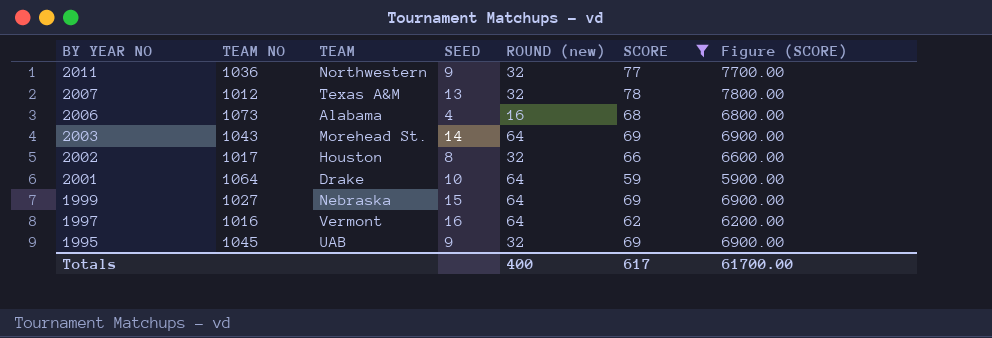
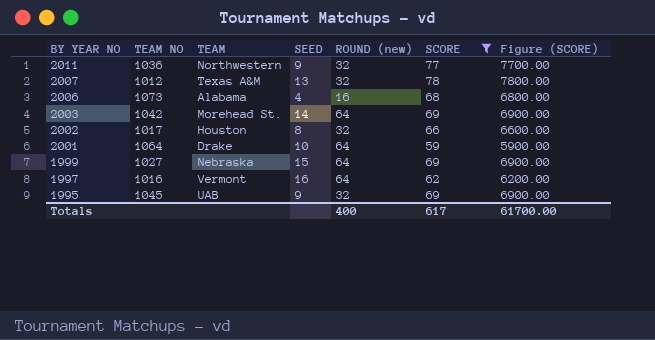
2003 | TEAM NO: 1043 -> 1042

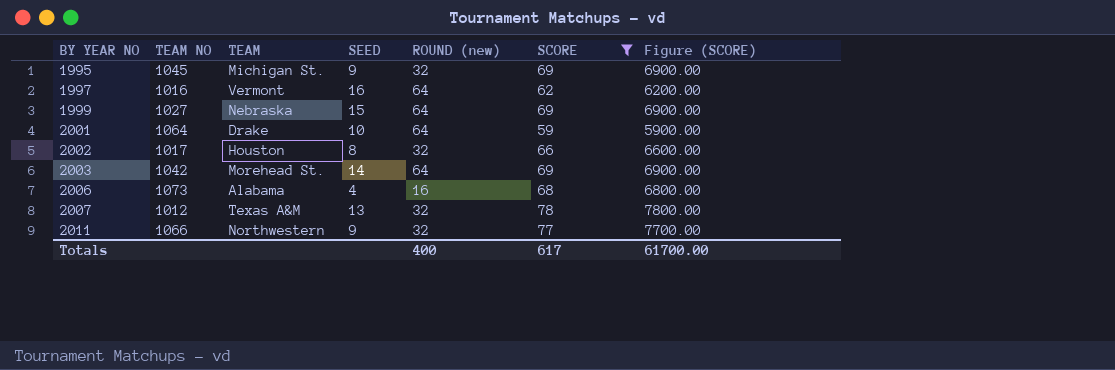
row order: BY YEAR NO descending -> BY YEAR NO ascending
1995 | TEAM: UAB -> Michigan St.
2011 | TEAM NO: 1036 -> 1066

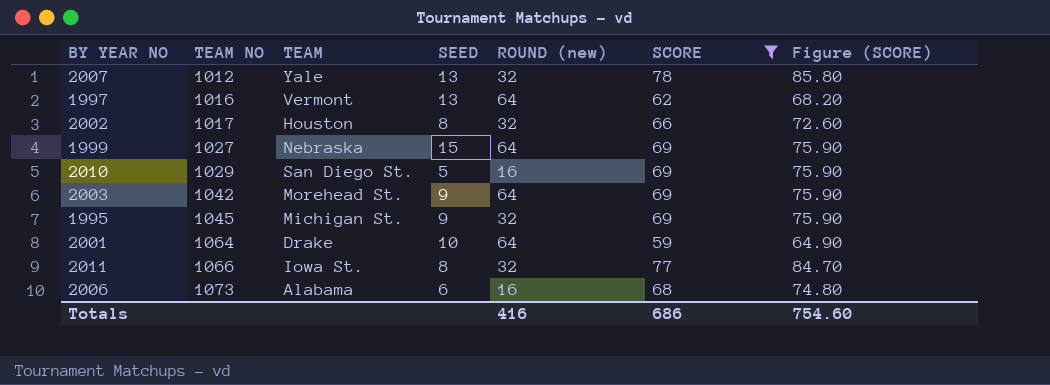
row order: BY YEAR NO ascending -> TEAM NO ascending
column Figure (SCORE) | formula: [SCORE] * 100 -> [SCORE] * 1.1
2007 | TEAM: Texas A&M -> Yale
1997 | SEED: 16 -> 13
row 2010: none -> 1029 | San Diego St. | 5 | 16 | 69 | 75.90
2003 | SEED: 14 -> 9
2011 | TEAM: Northwestern -> Iowa St.
2011 | SEED: 9 -> 8
2006 | SEED: 4 -> 6
Totals | ROUND (new): 400 -> 416
Totals | SCORE: 617 -> 686
Totals | Figure (SCORE): 61700.00 -> 754.60

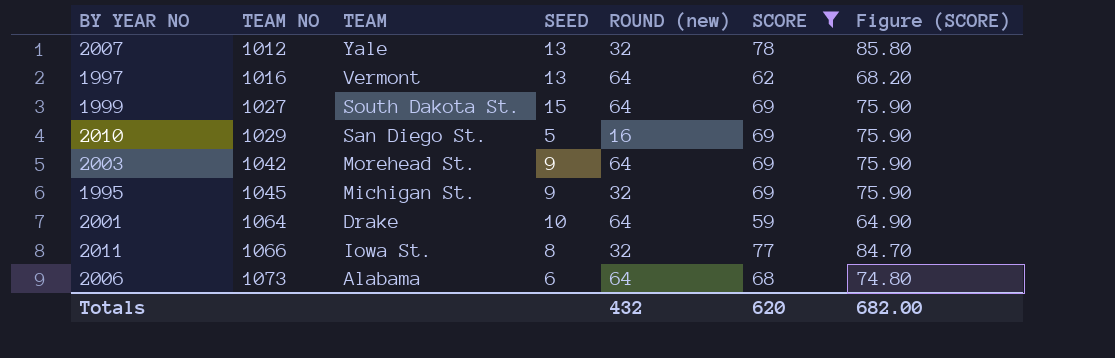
row 2002: 1017 | Houston | 8 | 32 | 66 | 72.60 -> none
1999 | TEAM: Nebraska -> South Dakota St.
2006 | ROUND (new): 16 -> 64
Totals | ROUND (new): 416 -> 432
Totals | SCORE: 686 -> 620
Totals | Figure (SCORE): 754.60 -> 682.00

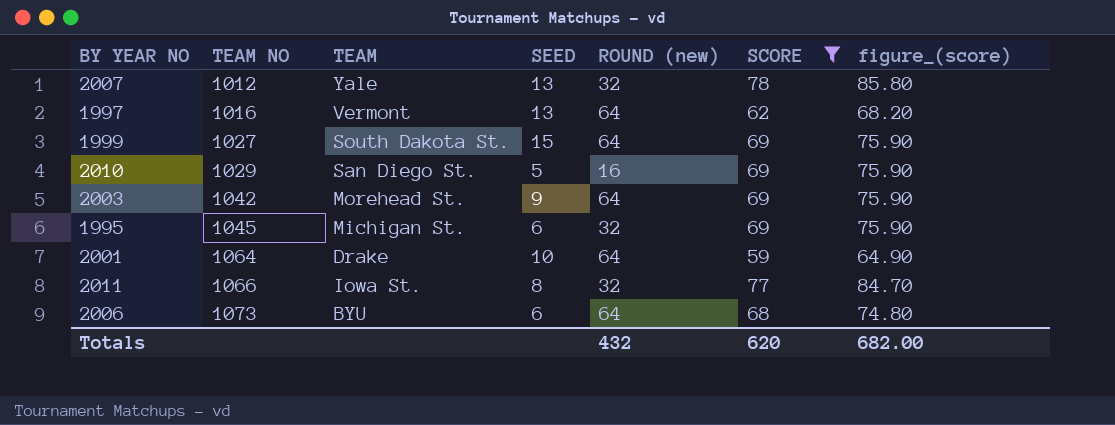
column name: Figure (SCORE) -> figure_(score)
1995 | SEED: 9 -> 6
2006 | TEAM: Alabama -> BYU

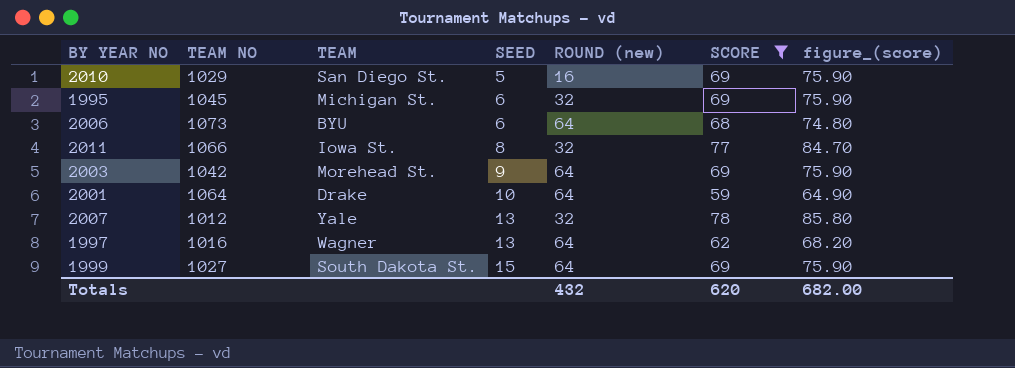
row order: TEAM NO ascending -> SEED ascending
1997 | TEAM: Vermont -> Wagner

